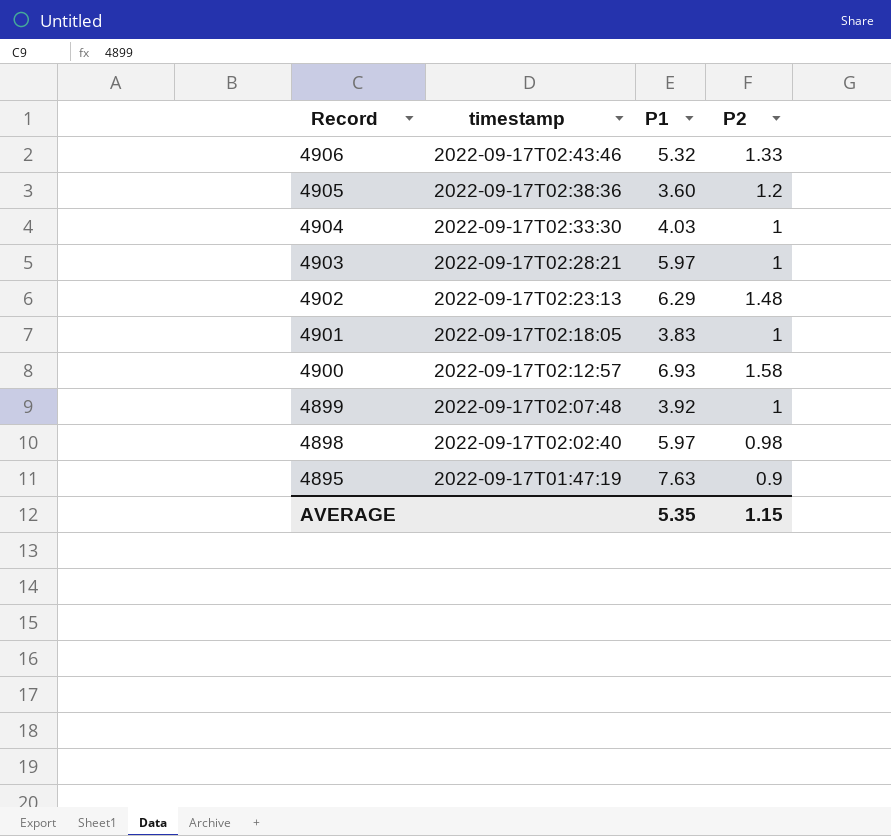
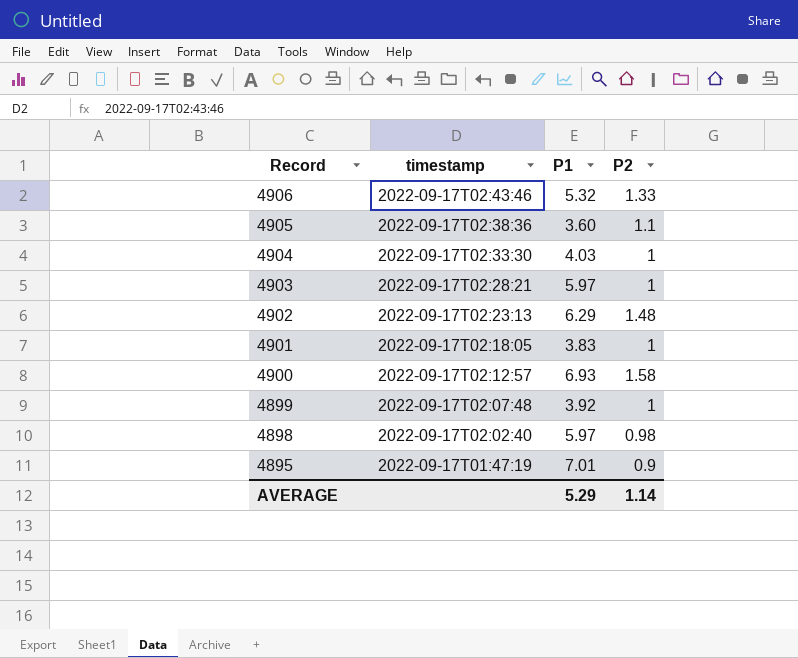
4905 | P2: 1.2 -> 1.1
4895 | P1: 7.63 -> 7.01
AVERAGE | P1: 5.35 -> 5.29
AVERAGE | P2: 1.15 -> 1.14

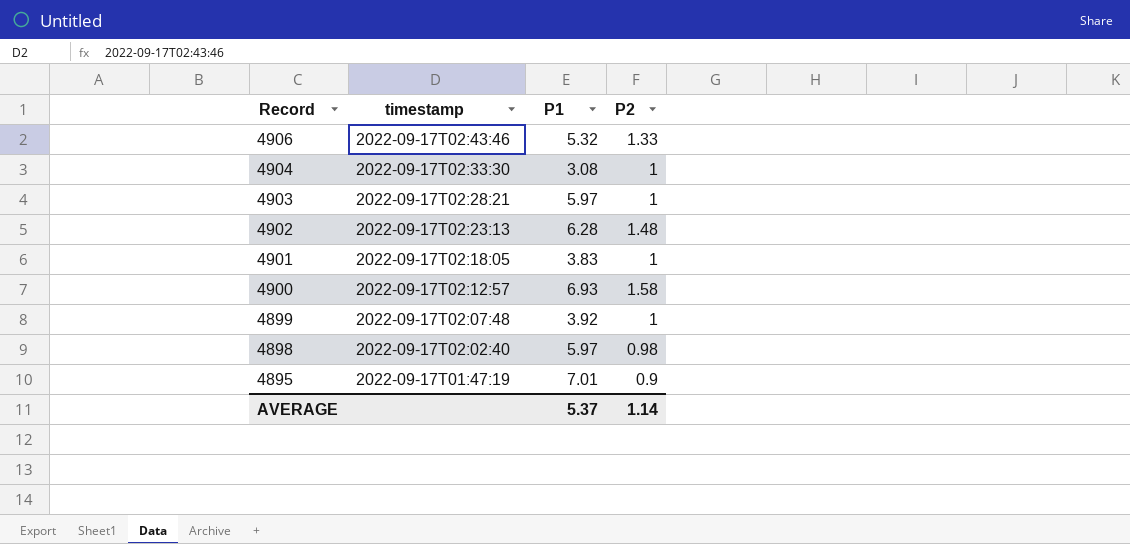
row 4905: 2022-09-17T02:38:36 | 3.60 | 1.1 -> none
4904 | P1: 4.03 -> 3.08
4902 | P1: 6.29 -> 6.28
AVERAGE | P1: 5.29 -> 5.37

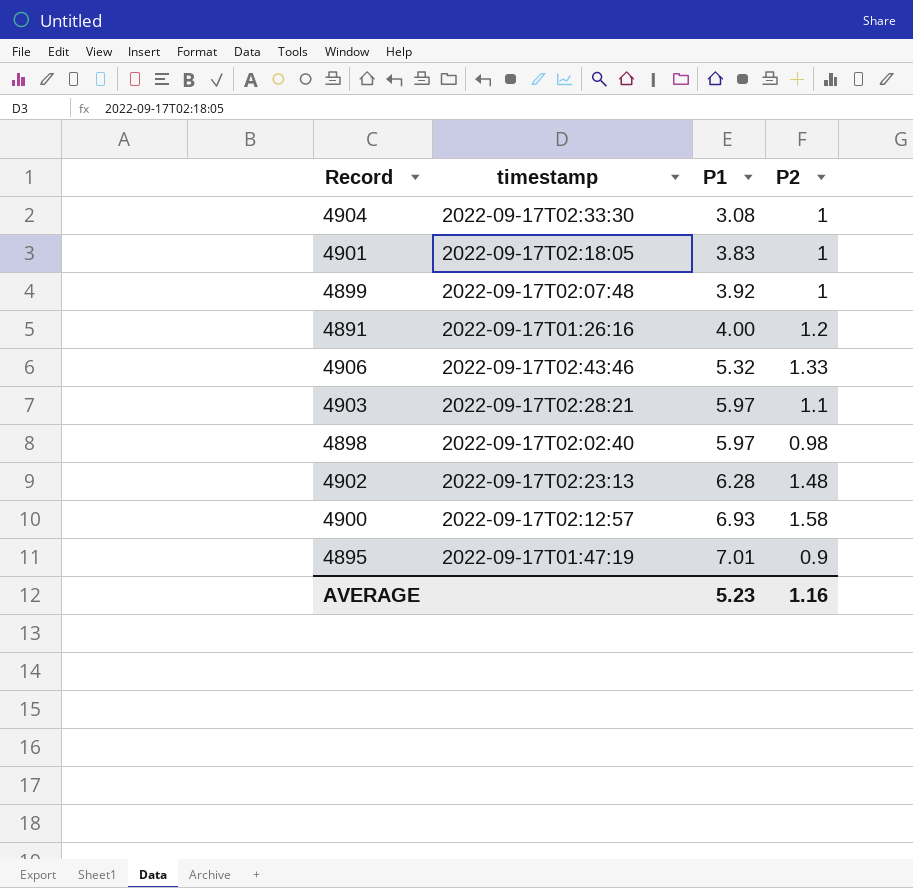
row order: Record descending -> P1 ascending
row 4891: none -> 2022-09-17T01:26:16 | 4.00 | 1.2
4903 | P2: 1 -> 1.1
AVERAGE | P1: 5.37 -> 5.23
AVERAGE | P2: 1.14 -> 1.16

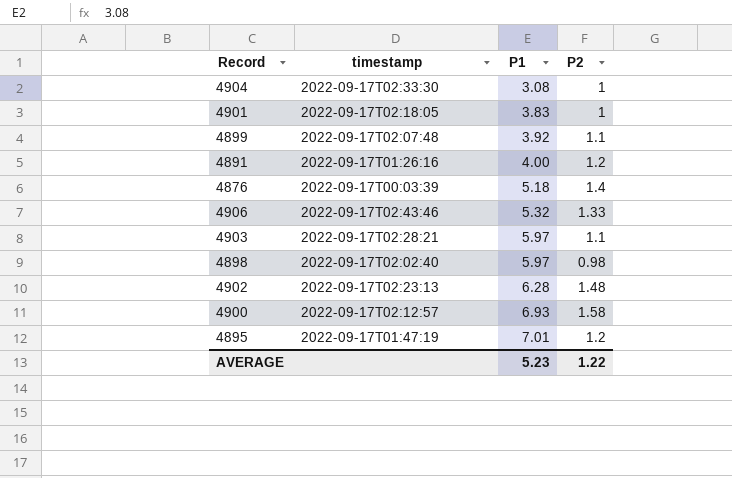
4899 | P2: 1 -> 1.1
row 4876: none -> 2022-09-17T00:03:39 | 5.18 | 1.4
4895 | P2: 0.9 -> 1.2
AVERAGE | P2: 1.16 -> 1.22

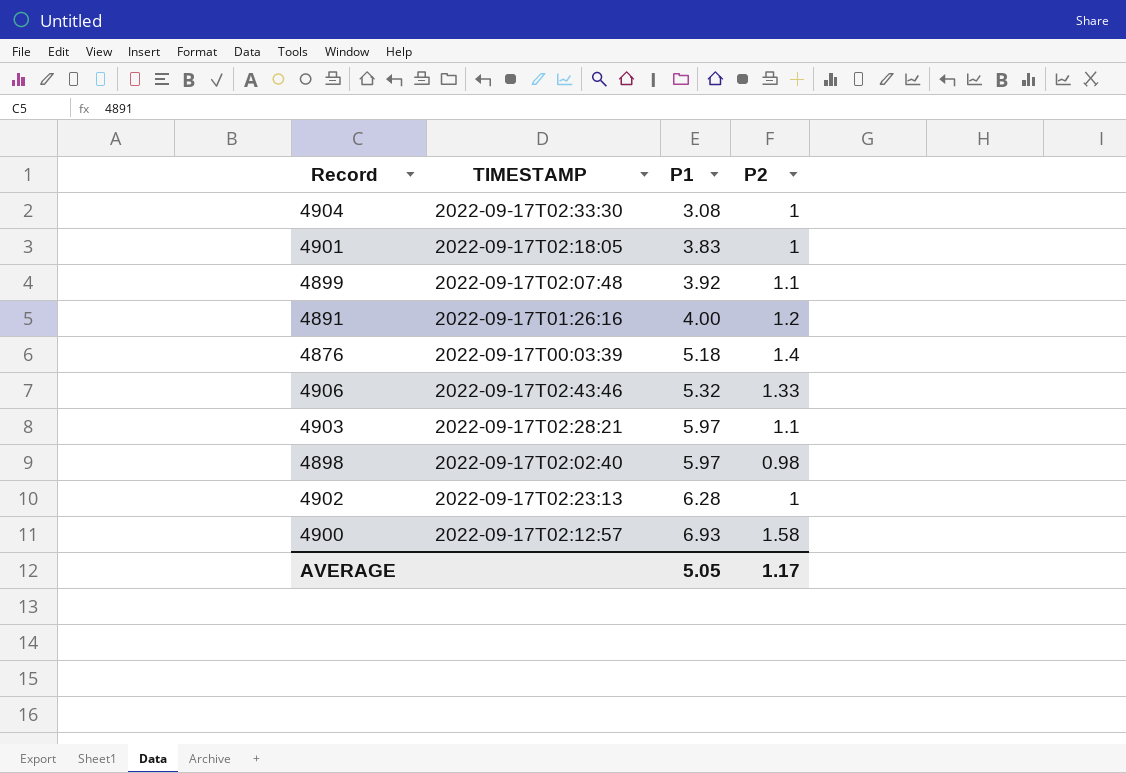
column name: timestamp -> TIMESTAMP
row 4895: 2022-09-17T01:47:19 | 7.01 | 1.2 -> none
4902 | P2: 1.48 -> 1
AVERAGE | P1: 5.23 -> 5.05
AVERAGE | P2: 1.22 -> 1.17

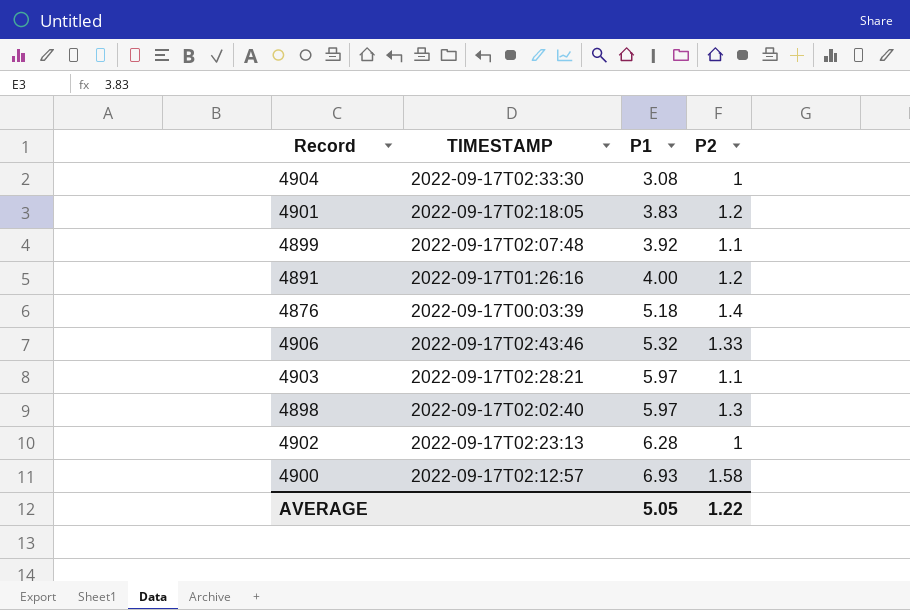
4901 | P2: 1 -> 1.2
4898 | P2: 0.98 -> 1.3
AVERAGE | P2: 1.17 -> 1.22

